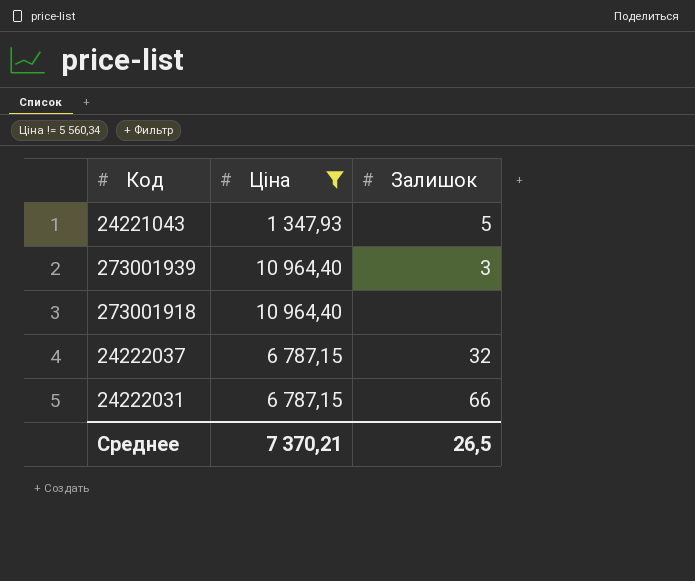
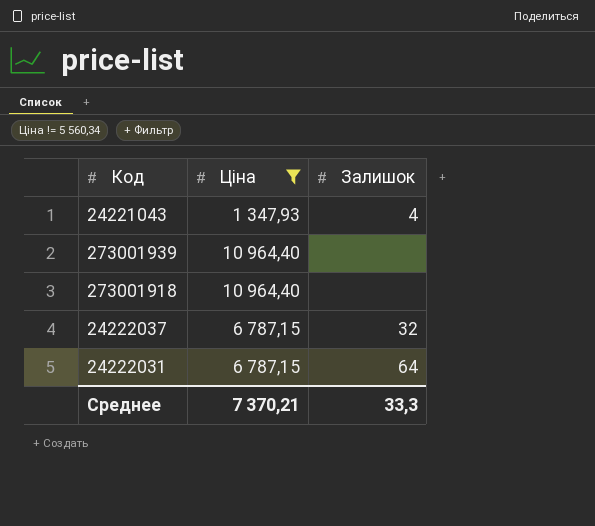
24221043 | Залишок: 5 -> 4
273001939 | Залишок: 3 -> none
24222031 | Залишок: 66 -> 64
Среднее | Залишок: 26,5 -> 33,3

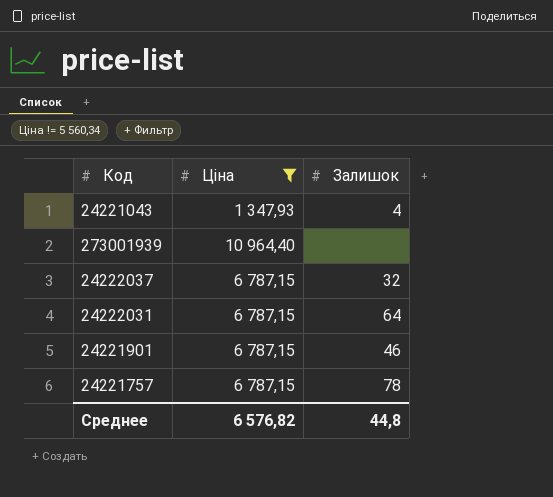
row 273001918: 10 964,40 | none -> none
row 24221901: none -> 6 787,15 | 46
row 24221757: none -> 6 787,15 | 78
Среднее | Ціна: 7 370,21 -> 6 576,82
Среднее | Залишок: 33,3 -> 44,8

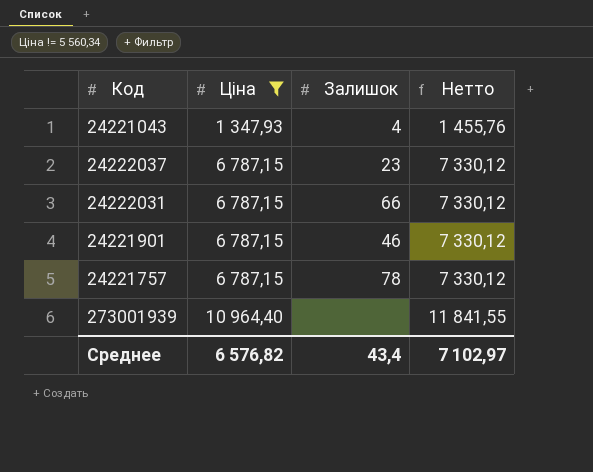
row order: none -> Ціна ascending
column Нетто | formula: none -> [Ціна] * 1,08
24222037 | Залишок: 32 -> 23
24222031 | Залишок: 64 -> 66
Среднее | Залишок: 44,8 -> 43,4

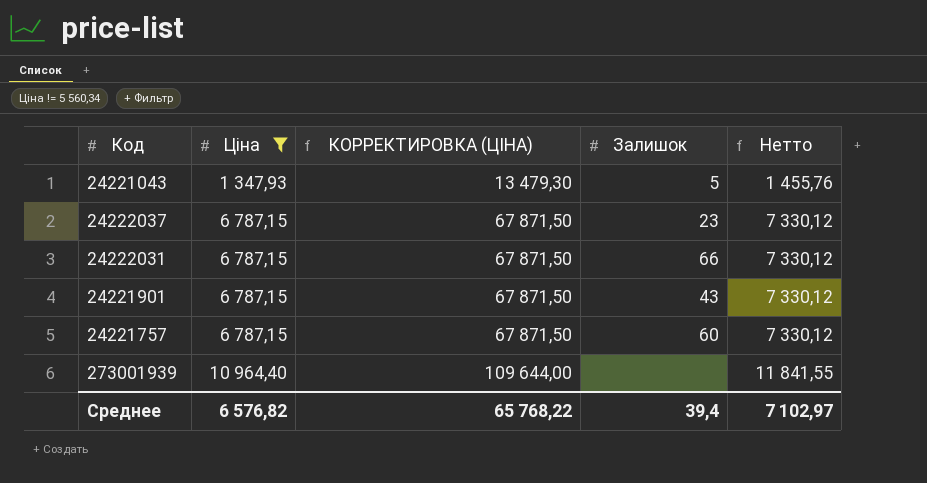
column КОРРЕКТИРОВКА (ЦІНА) | formula: none -> [Ціна] * 10
24221043 | Залишок: 4 -> 5
24221901 | Залишок: 46 -> 43
24221757 | Залишок: 78 -> 60
Среднее | Залишок: 43,4 -> 39,4

